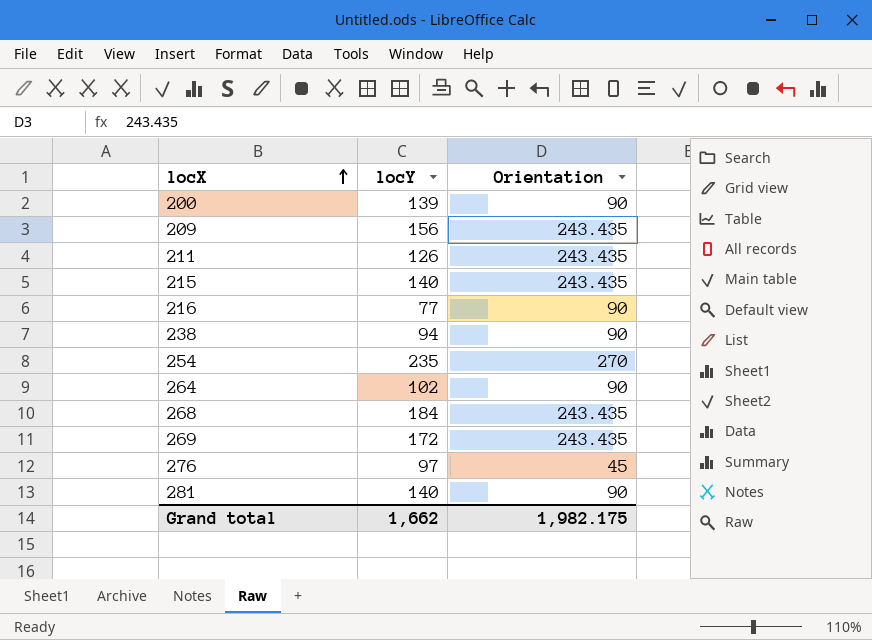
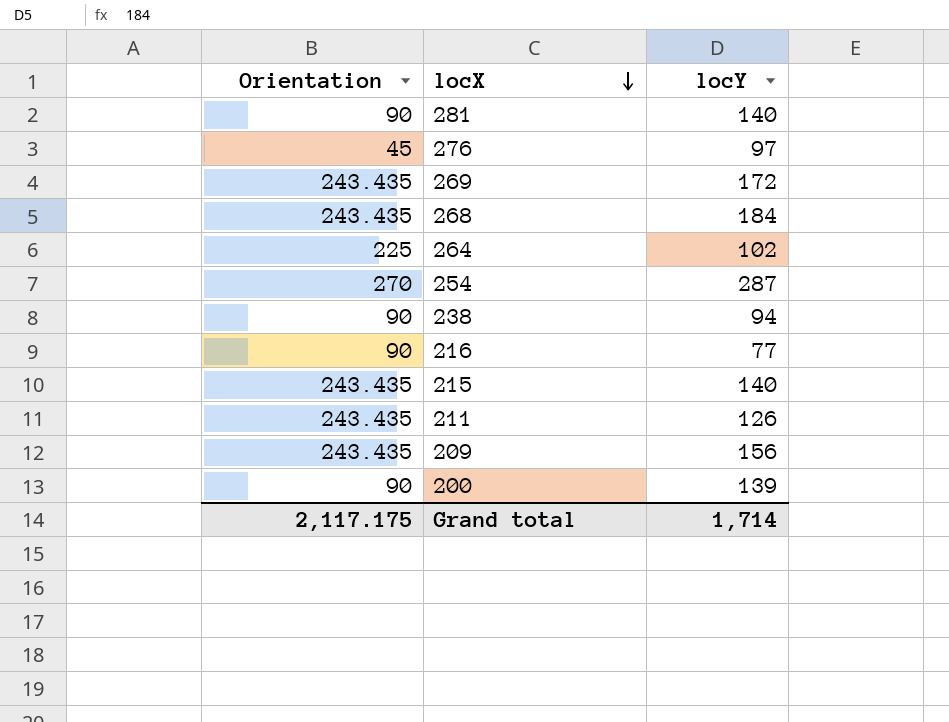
row order: locX ascending -> locX descending
column Orientation | position: 3 -> 1
264 | Orientation: 90 -> 225
254 | locY: 235 -> 287
Grand total | Orientation: 1,982.175 -> 2,117.175
Grand total | locY: 1,662 -> 1,714

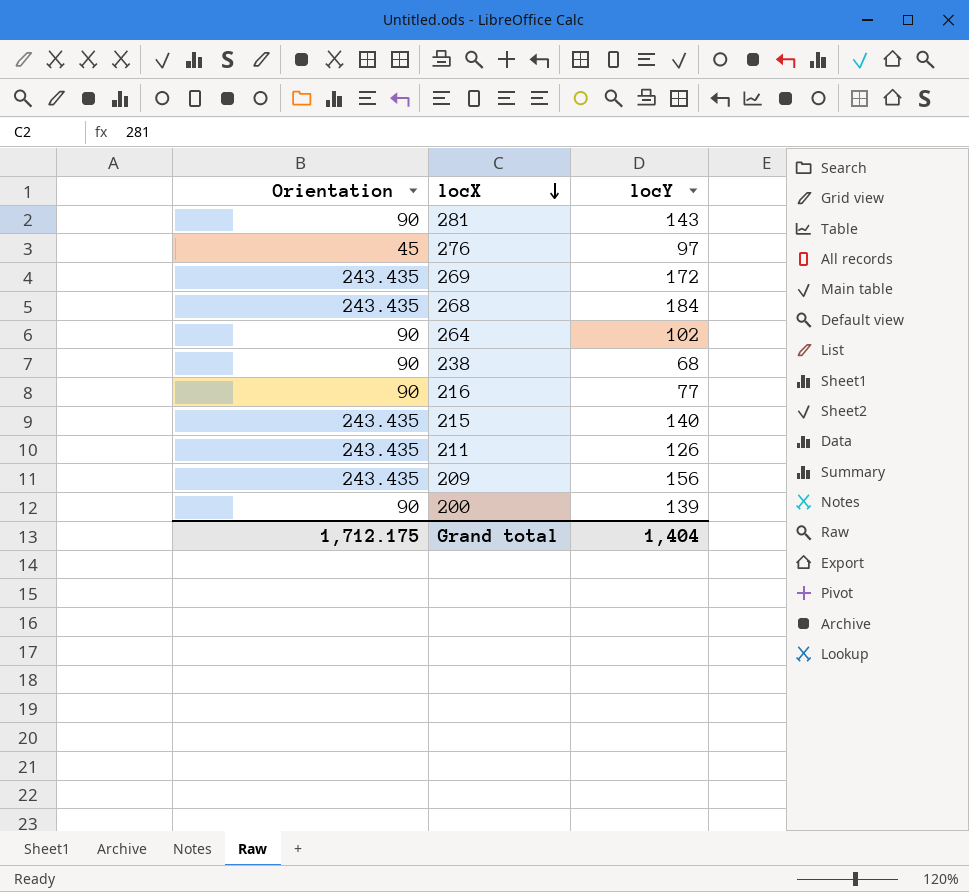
row 254: 270 | 287 -> none
281 | locY: 140 -> 143
264 | Orientation: 225 -> 90
238 | locY: 94 -> 68
Grand total | Orientation: 2,117.175 -> 1,712.175
Grand total | locY: 1,714 -> 1,404

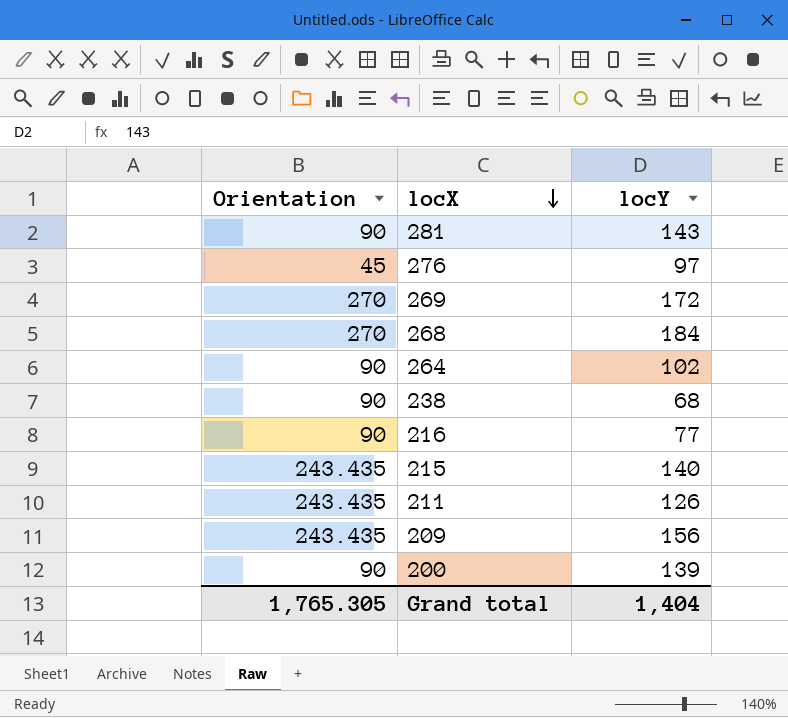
269 | Orientation: 243.435 -> 270
268 | Orientation: 243.435 -> 270
Grand total | Orientation: 1,712.175 -> 1,765.305

